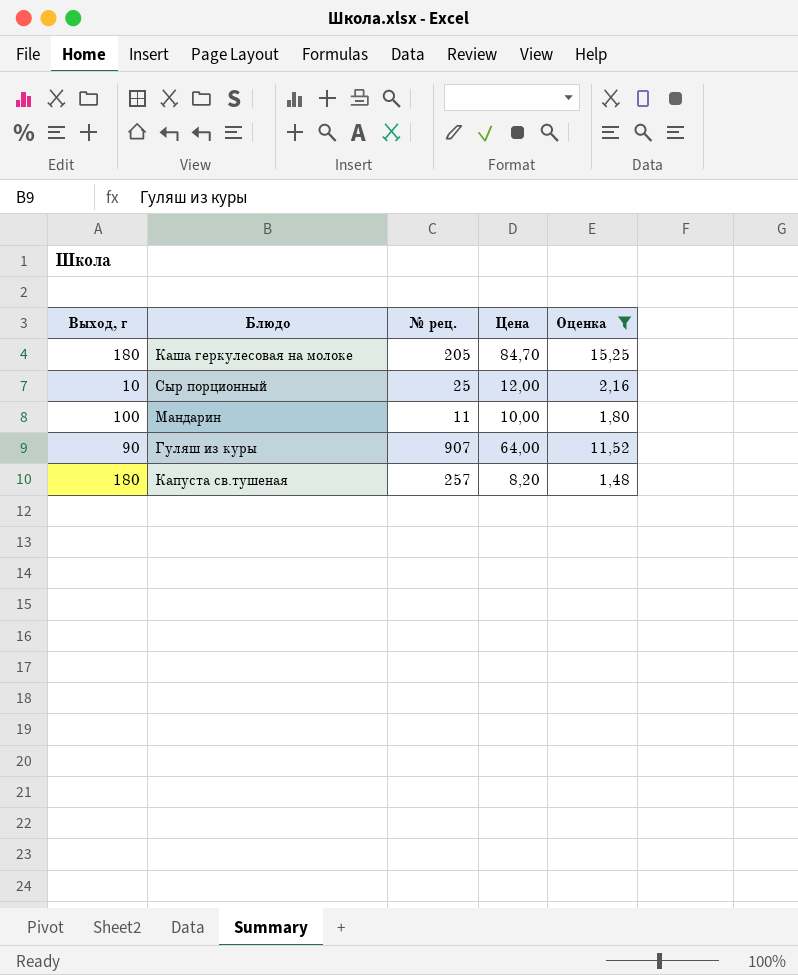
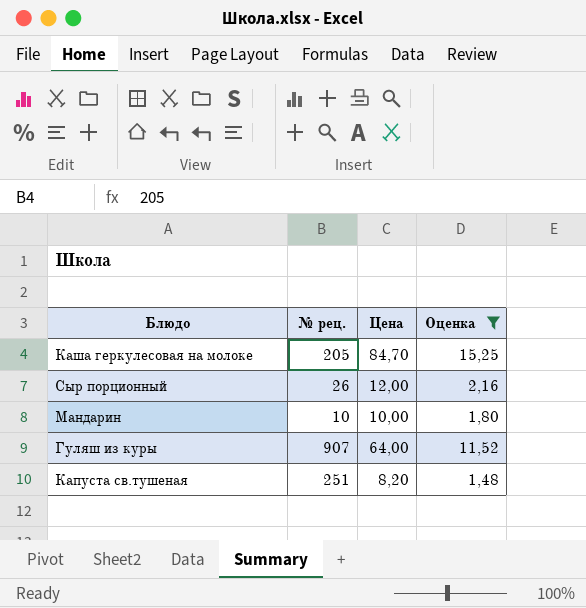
column Выход, г | position: 1 -> none
Сыр порционный | № рец.: 25 -> 26
Мандарин | № рец.: 11 -> 10
Капуста св.тушеная | № рец.: 257 -> 251

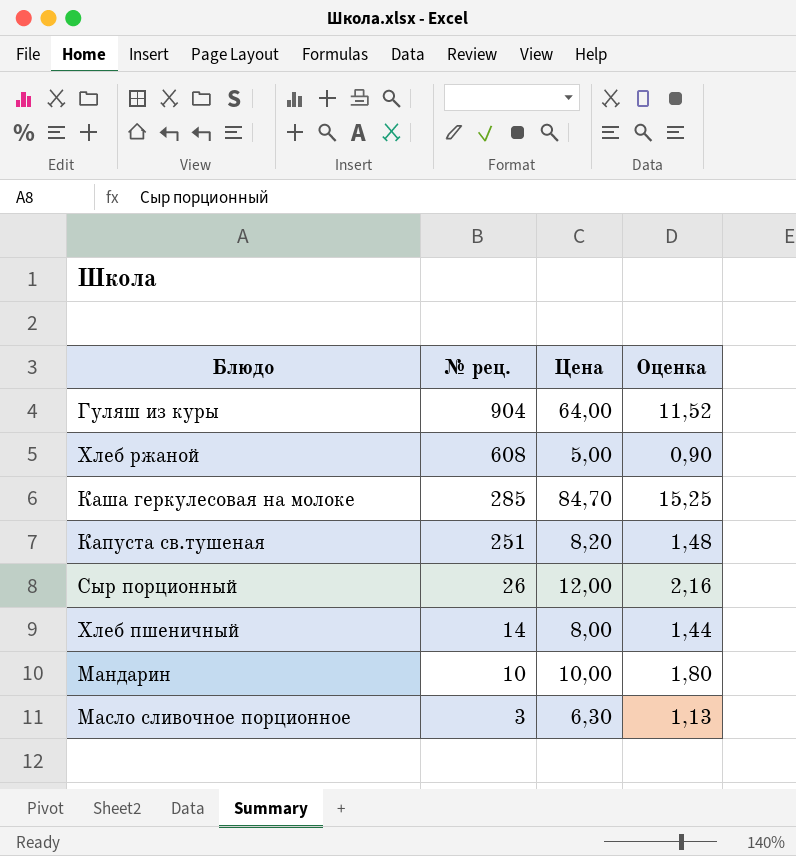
filter: Оценка >= 1,48 -> none
row order: none -> № рец. descending
Гуляш из куры | № рец.: 907 -> 904
Каша геркулесовая на молоке | № рец.: 205 -> 285

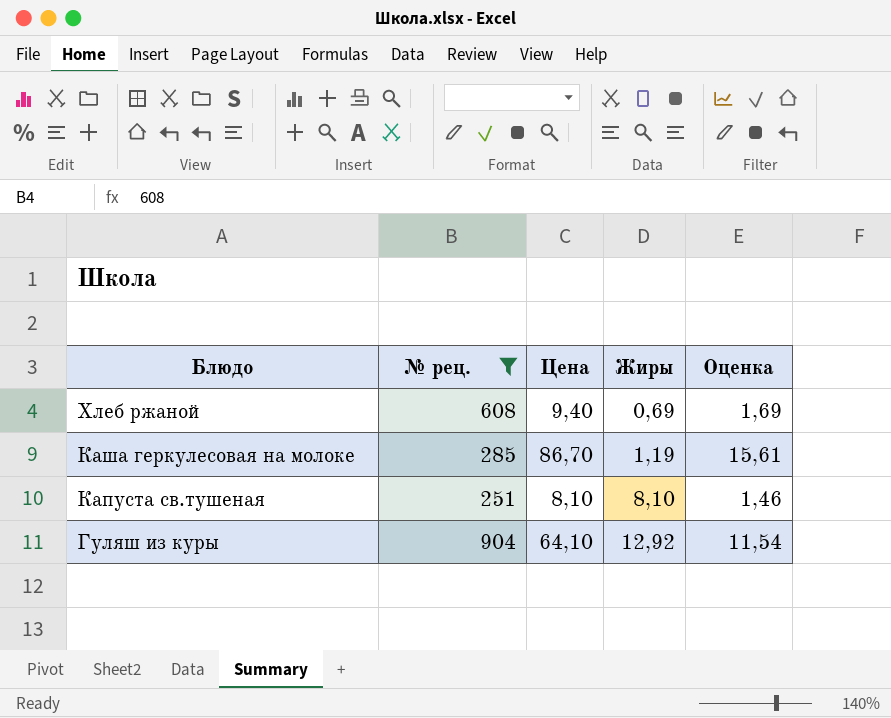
filter: none -> № рец. >= 251
row order: № рец. descending -> Блюдо descending
column Жиры | position: none -> 4
Хлеб ржаной | Цена: 5,00 -> 9,40
Хлеб ржаной | Оценка: 0,90 -> 1,69
Каша геркулесовая на молоке | Цена: 84,70 -> 86,70
Каша геркулесовая на молоке | Оценка: 15,25 -> 15,61
Капуста св.тушеная | Цена: 8,20 -> 8,10
Капуста св.тушеная | Оценка: 1,48 -> 1,46
Гуляш из куры | Цена: 64,00 -> 64,10
Гуляш из куры | Оценка: 11,52 -> 11,54

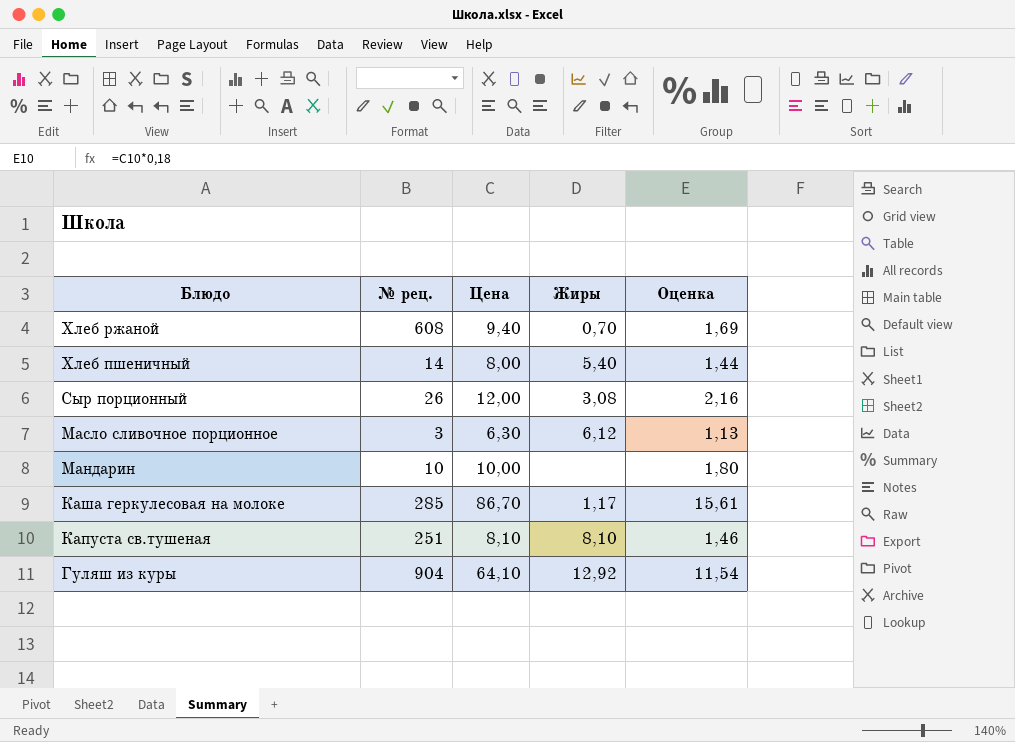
filter: № рец. >= 251 -> none
Хлеб ржаной | Жиры: 0,69 -> 0,70
Каша геркулесовая на молоке | Жиры: 1,19 -> 1,17

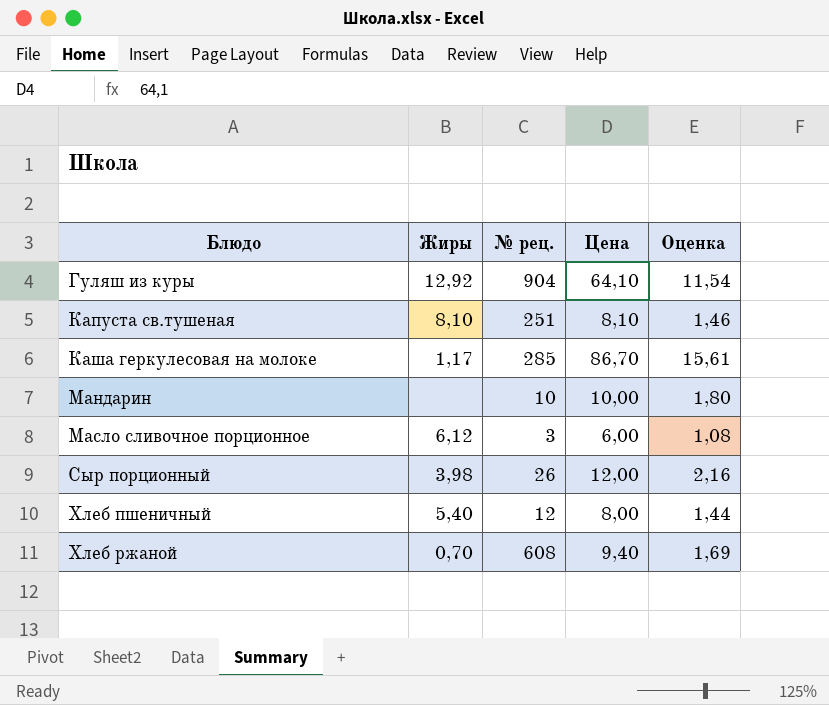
row order: Блюдо descending -> Блюдо ascending
column Жиры | position: 4 -> 2
Масло сливочное порционное | Цена: 6,30 -> 6,00
Масло сливочное порционное | Оценка: 1,13 -> 1,08
Сыр порционный | Жиры: 3,08 -> 3,98
Хлеб пшеничный | № рец.: 14 -> 12

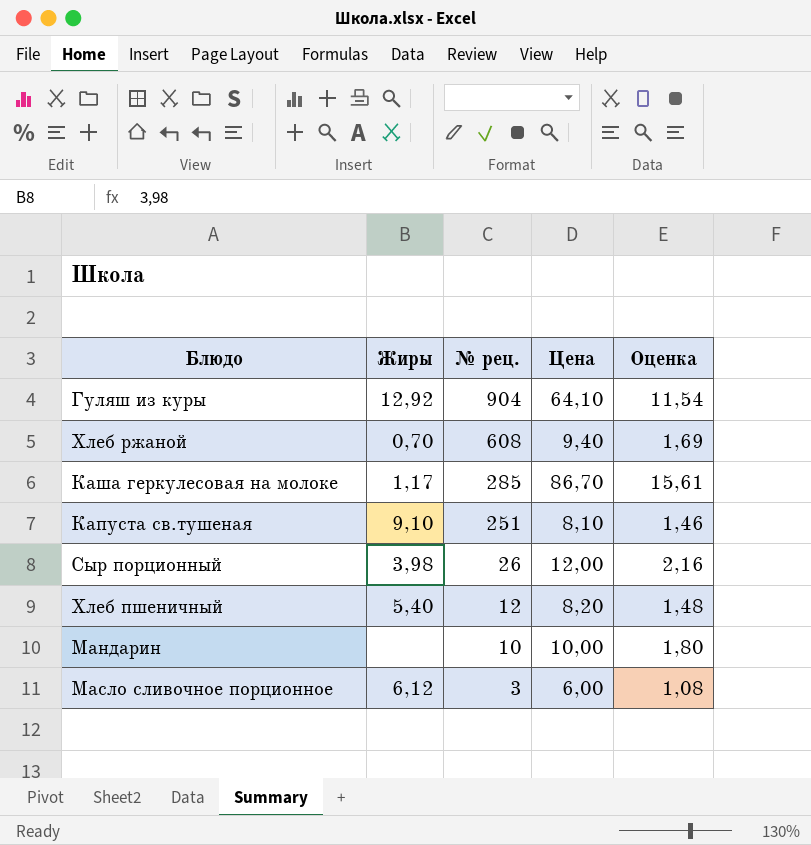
row order: Блюдо ascending -> № рец. descending
Капуста св.тушеная | Жиры: 8,10 -> 9,10
Хлеб пшеничный | Цена: 8,00 -> 8,20
Хлеб пшеничный | Оценка: 1,44 -> 1,48

